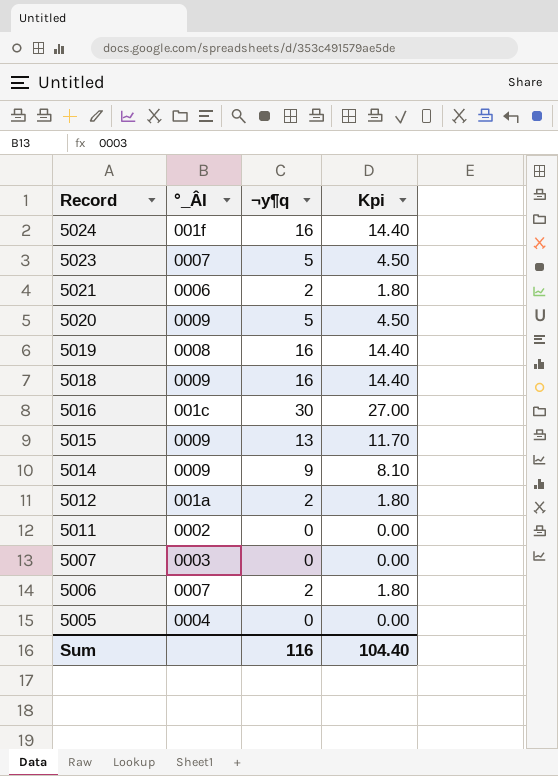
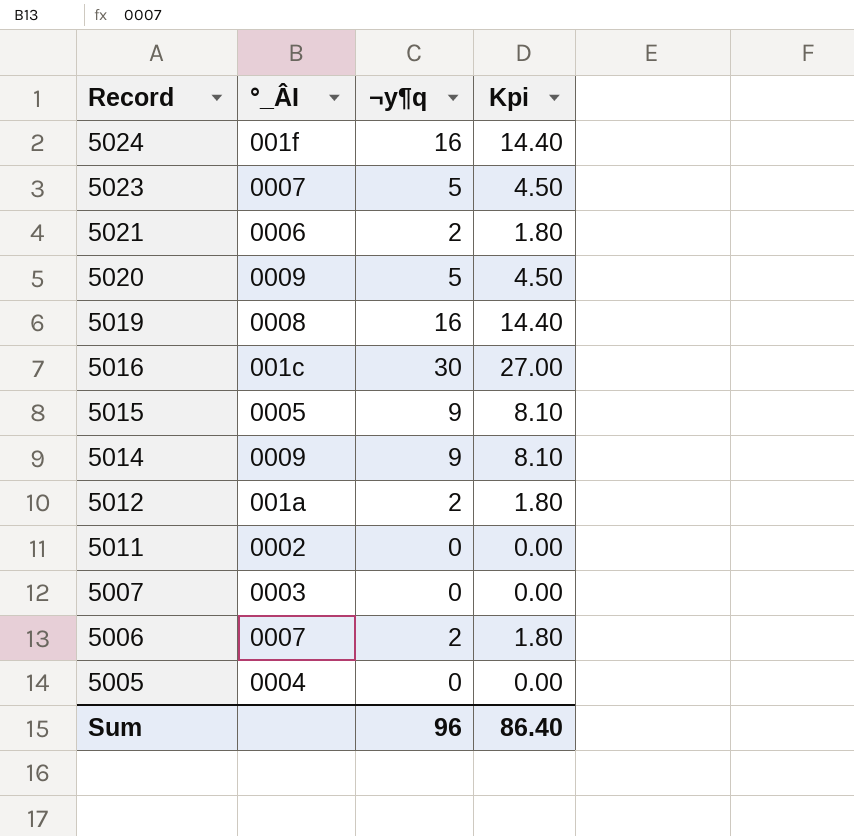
row 5018: 0009 | 16 | 14.40 -> none
5015 | °_ÂI: 0009 -> 0005
5015 | ¬y¶q: 13 -> 9
5015 | Kpi: 11.70 -> 8.10
Sum | ¬y¶q: 116 -> 96
Sum | Kpi: 104.40 -> 86.40

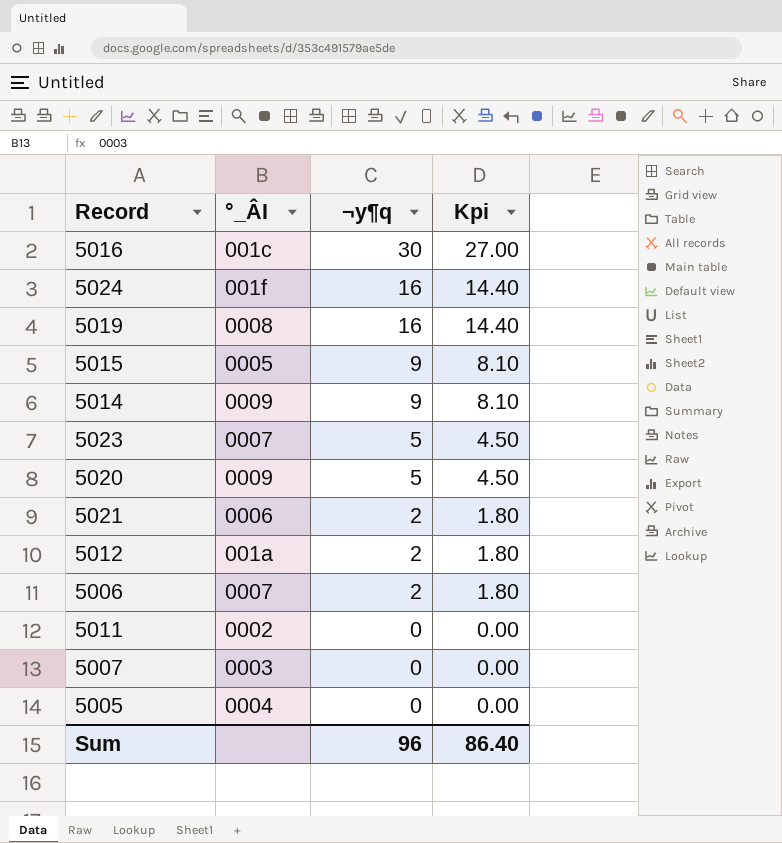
row order: Record descending -> ¬y¶q descending

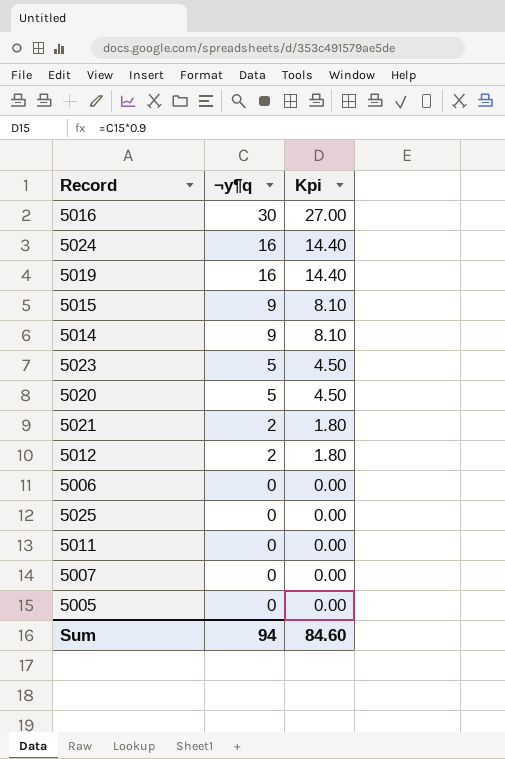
column °_ÂI | position: 2 -> none
5006 | ¬y¶q: 2 -> 0
5006 | Kpi: 1.80 -> 0.00
row 5025: none -> 0 | 0.00
Sum | ¬y¶q: 96 -> 94
Sum | Kpi: 86.40 -> 84.60

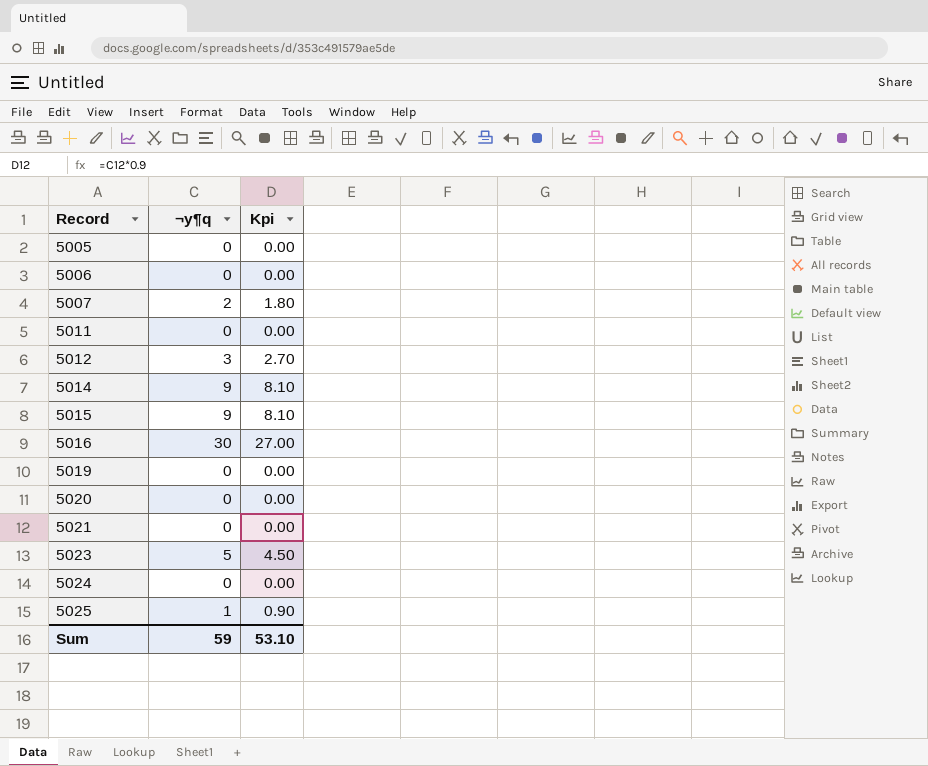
row order: ¬y¶q descending -> Record ascending
5007 | ¬y¶q: 0 -> 2
5007 | Kpi: 0.00 -> 1.80
5012 | ¬y¶q: 2 -> 3
5012 | Kpi: 1.80 -> 2.70
5019 | ¬y¶q: 16 -> 0
5019 | Kpi: 14.40 -> 0.00
5020 | ¬y¶q: 5 -> 0
5020 | Kpi: 4.50 -> 0.00
5021 | ¬y¶q: 2 -> 0
5021 | Kpi: 1.80 -> 0.00
5024 | ¬y¶q: 16 -> 0
5024 | Kpi: 14.40 -> 0.00
5025 | ¬y¶q: 0 -> 1
5025 | Kpi: 0.00 -> 0.90
Sum | ¬y¶q: 94 -> 59
Sum | Kpi: 84.60 -> 53.10

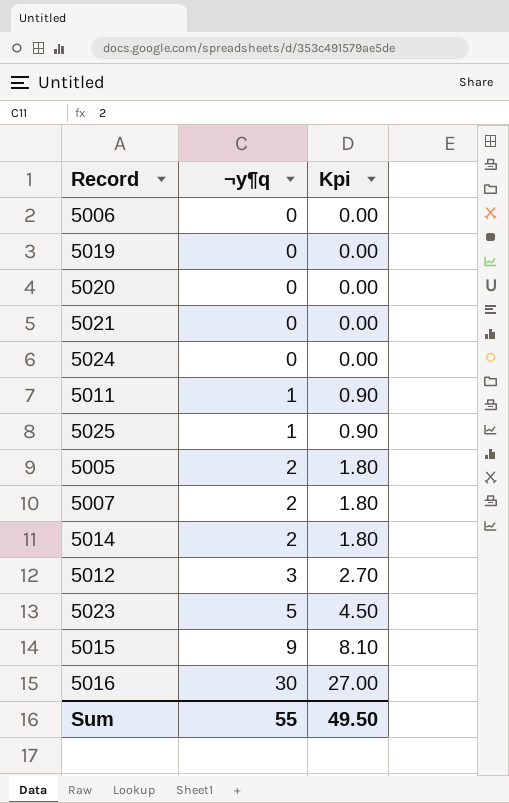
row order: Record ascending -> ¬y¶q ascending
5011 | ¬y¶q: 0 -> 1
5011 | Kpi: 0.00 -> 0.90
5005 | ¬y¶q: 0 -> 2
5005 | Kpi: 0.00 -> 1.80
5014 | ¬y¶q: 9 -> 2
5014 | Kpi: 8.10 -> 1.80
Sum | ¬y¶q: 59 -> 55
Sum | Kpi: 53.10 -> 49.50

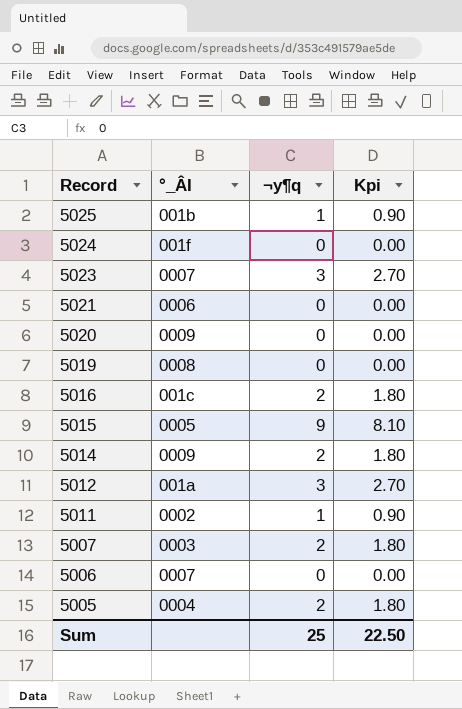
row order: ¬y¶q ascending -> Record descending
column °_ÂI | position: none -> 2
5023 | ¬y¶q: 5 -> 3
5023 | Kpi: 4.50 -> 2.70
5016 | ¬y¶q: 30 -> 2
5016 | Kpi: 27.00 -> 1.80
Sum | ¬y¶q: 55 -> 25
Sum | Kpi: 49.50 -> 22.50

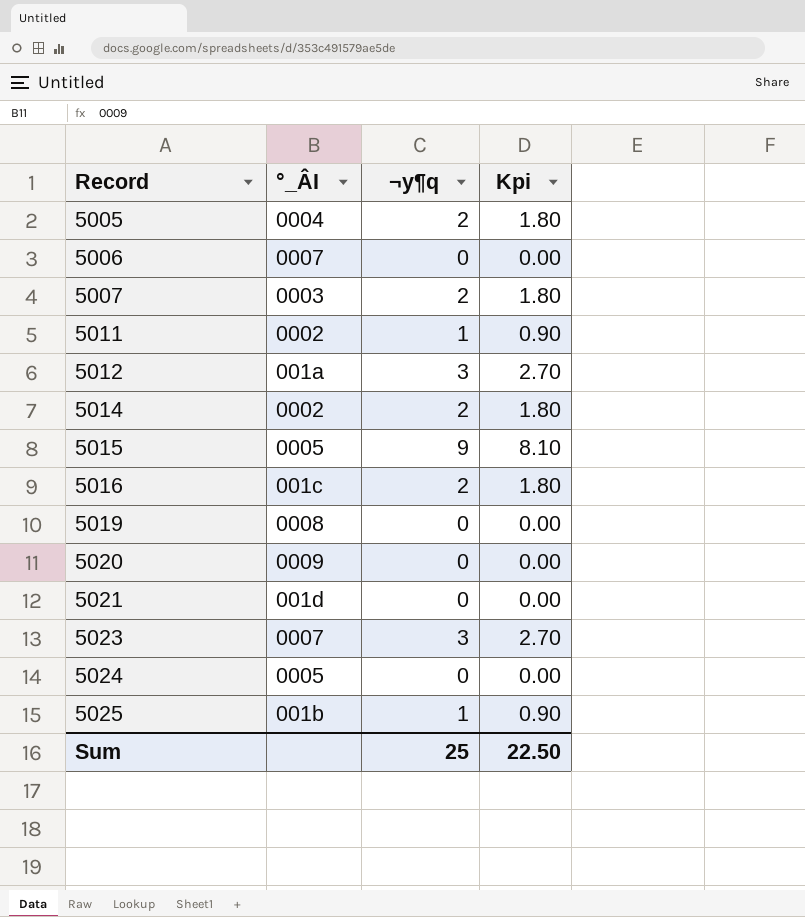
row order: Record descending -> Record ascending
5014 | °_ÂI: 0009 -> 0002
5021 | °_ÂI: 0006 -> 001d
5024 | °_ÂI: 001f -> 0005

